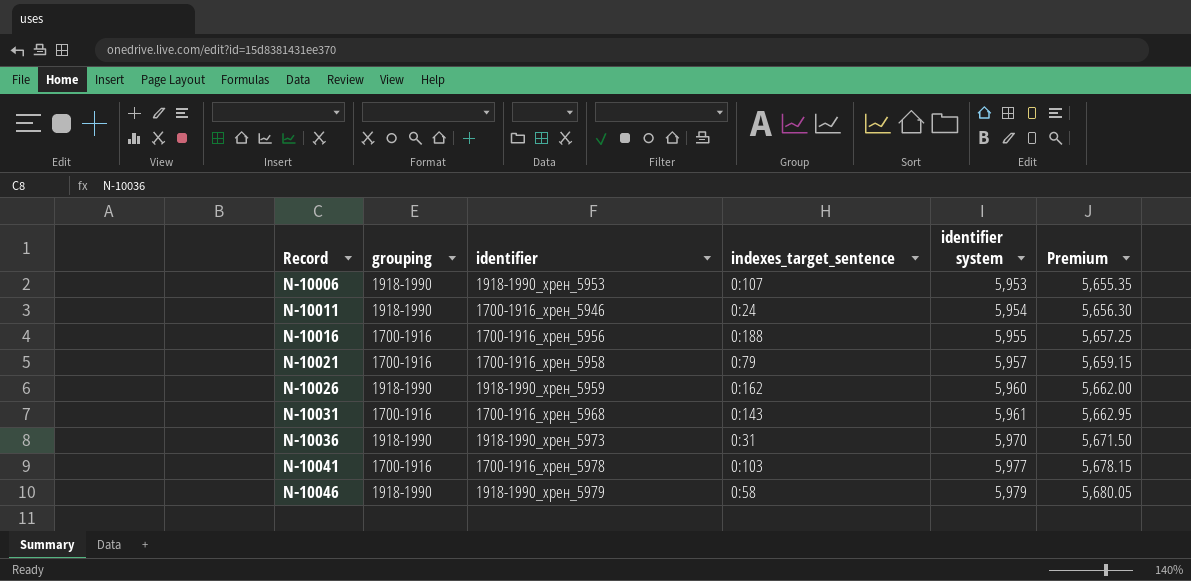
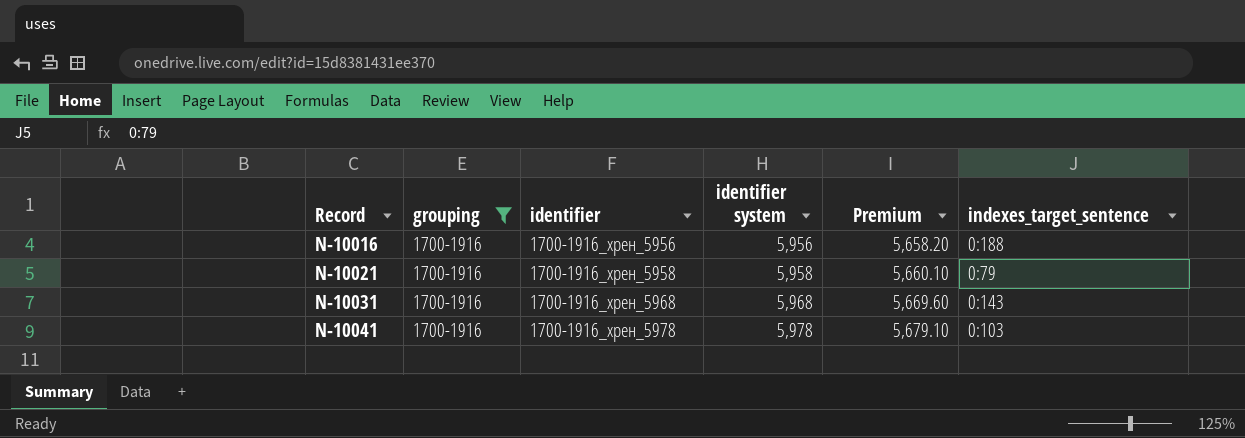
filter: none -> grouping = 1700-1916
column indexes_target_sentence | position: 4 -> 6
N-10016 | identifier system: 5,955 -> 5,956
N-10016 | Premium: 5,657.25 -> 5,658.20
N-10021 | identifier system: 5,957 -> 5,958
N-10021 | Premium: 5,659.15 -> 5,660.10
N-10031 | identifier system: 5,961 -> 5,968
N-10031 | Premium: 5,662.95 -> 5,669.60
N-10041 | identifier system: 5,977 -> 5,978
N-10041 | Premium: 5,678.15 -> 5,679.10

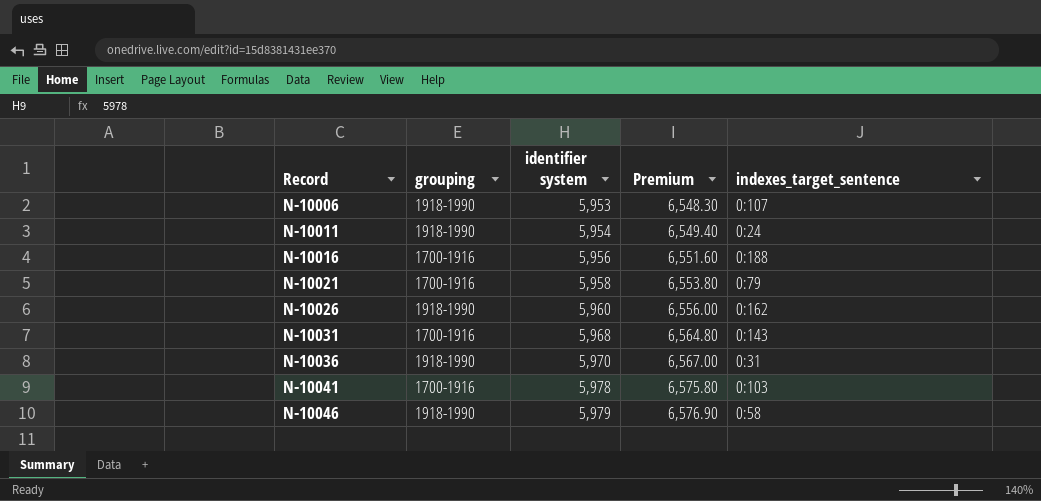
filter: grouping = 1700-1916 -> none
column identifier | position: 3 -> none
column Premium | formula: [identifier system] * 0.95 -> [identifier system] * 1.1

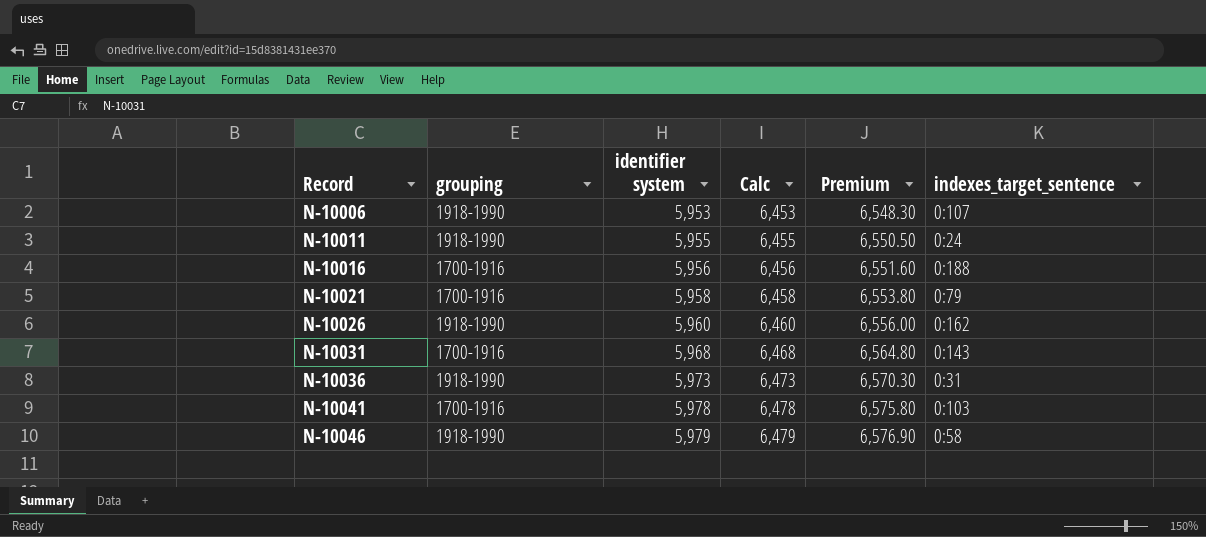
column Calc | formula: none -> [identifier system] + 500
N-10011 | identifier system: 5,954 -> 5,955
N-10011 | Premium: 6,549.40 -> 6,550.50
N-10036 | identifier system: 5,970 -> 5,973
N-10036 | Premium: 6,567.00 -> 6,570.30

